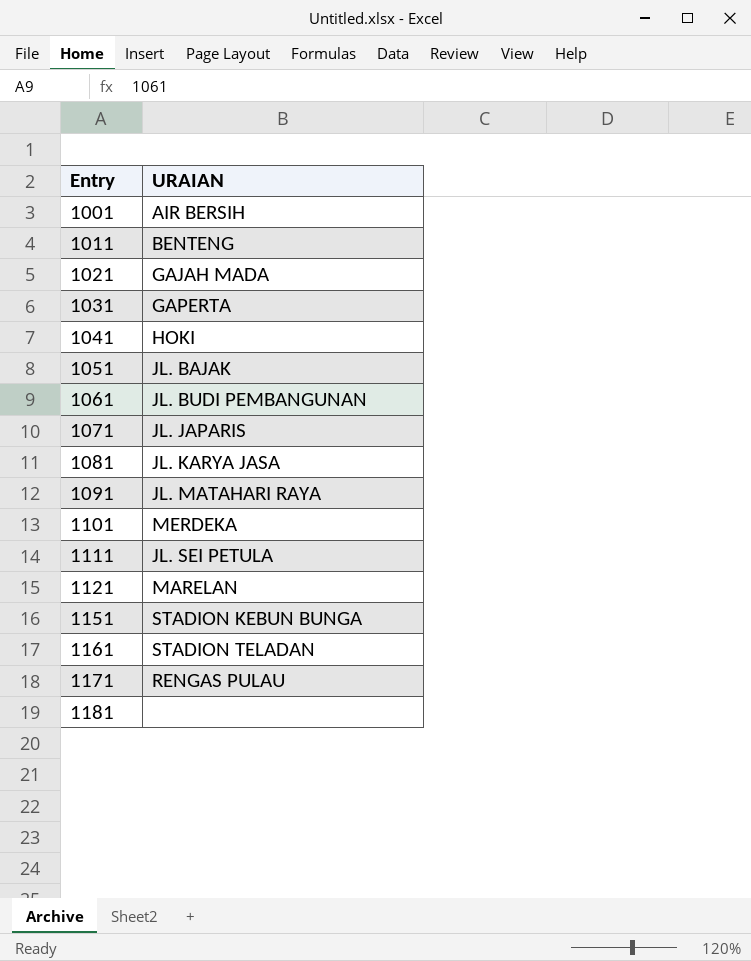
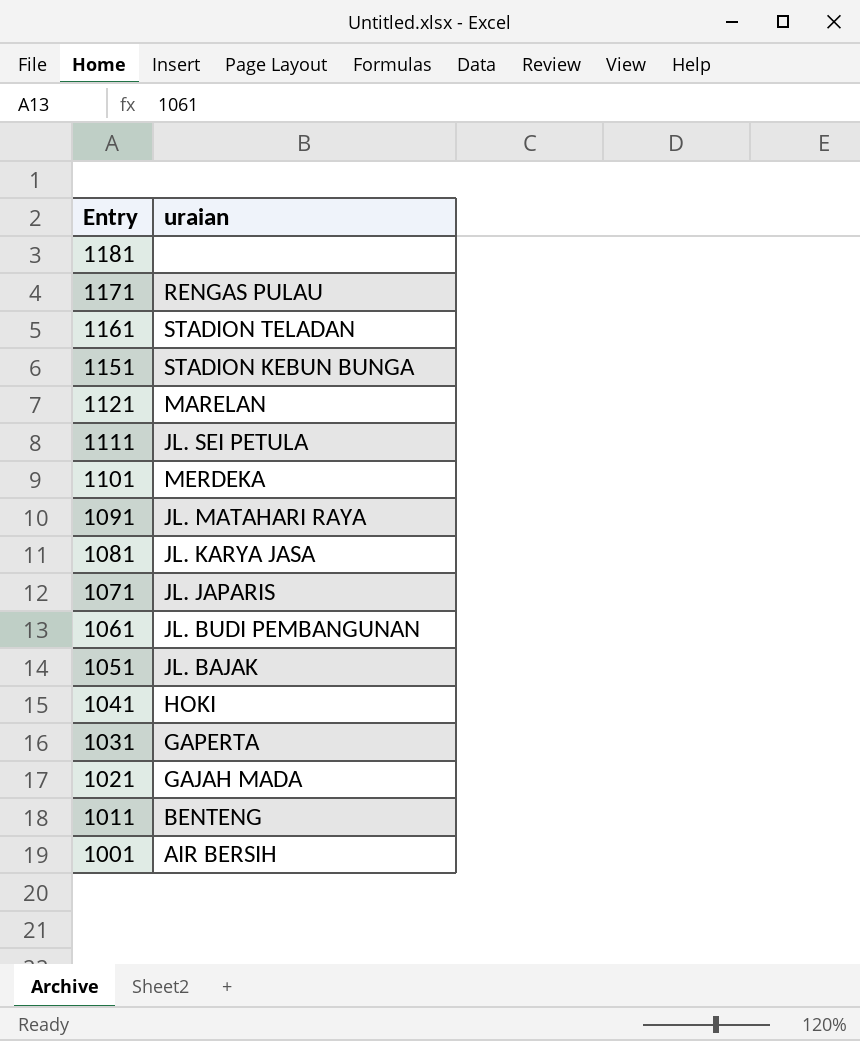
row order: Entry ascending -> Entry descending
column name: URAIAN -> uraian

